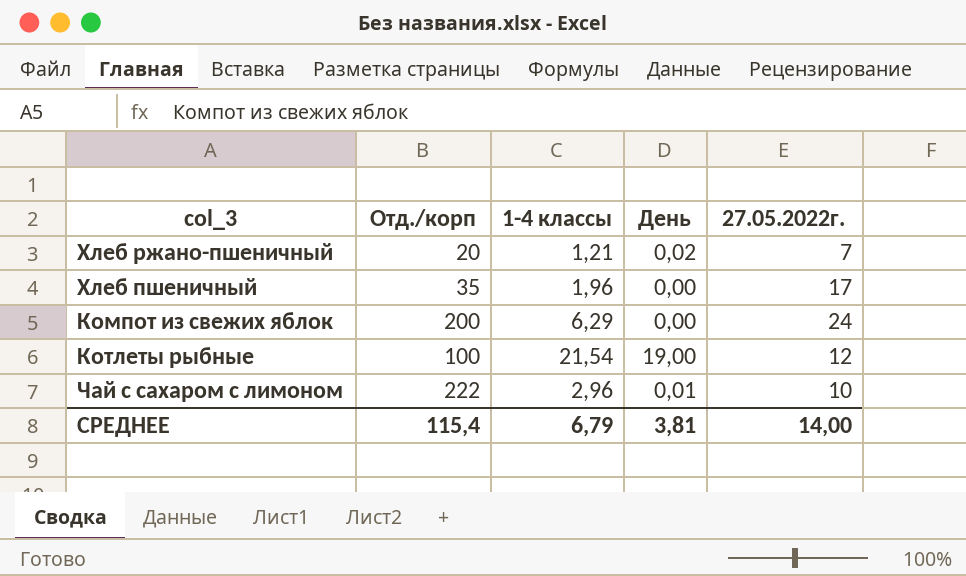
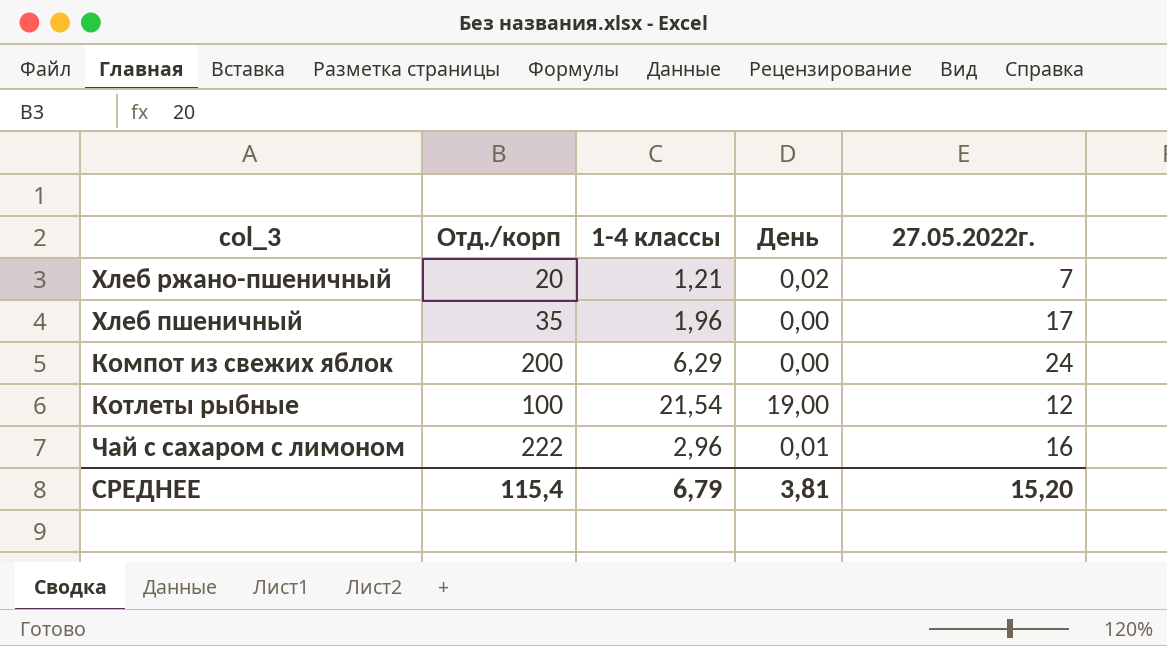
Чай с сахаром с лимоном | 27.05.2022г.: 10 -> 16
СРЕДНЕЕ | 27.05.2022г.: 14,00 -> 15,20

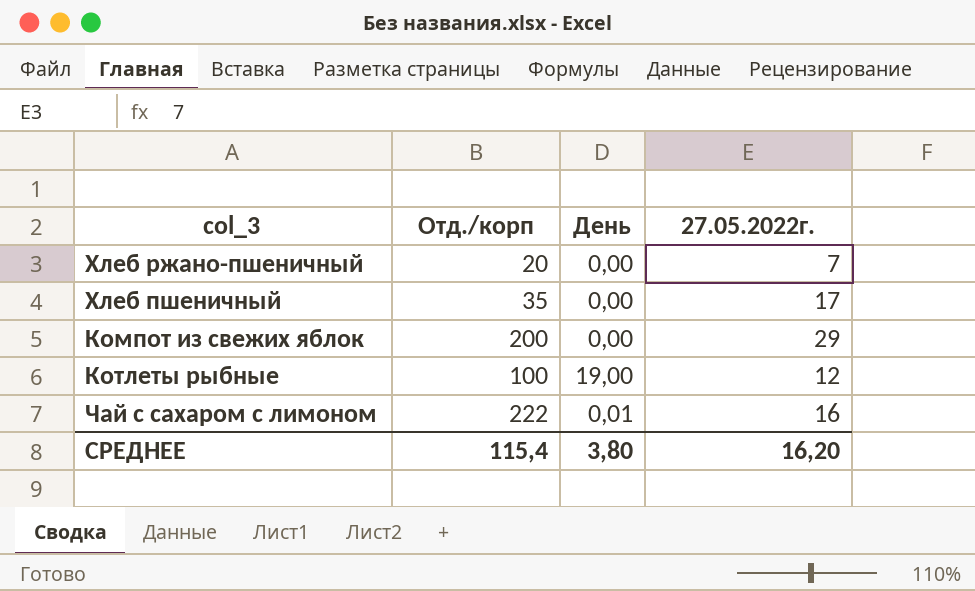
column 1-4 классы | position: 3 -> none
Хлеб ржано-пшеничный | День: 0,02 -> 0,00
Компот из свежих яблок | 27.05.2022г.: 24 -> 29
СРЕДНЕЕ | День: 3,81 -> 3,80
СРЕДНЕЕ | 27.05.2022г.: 15,20 -> 16,20

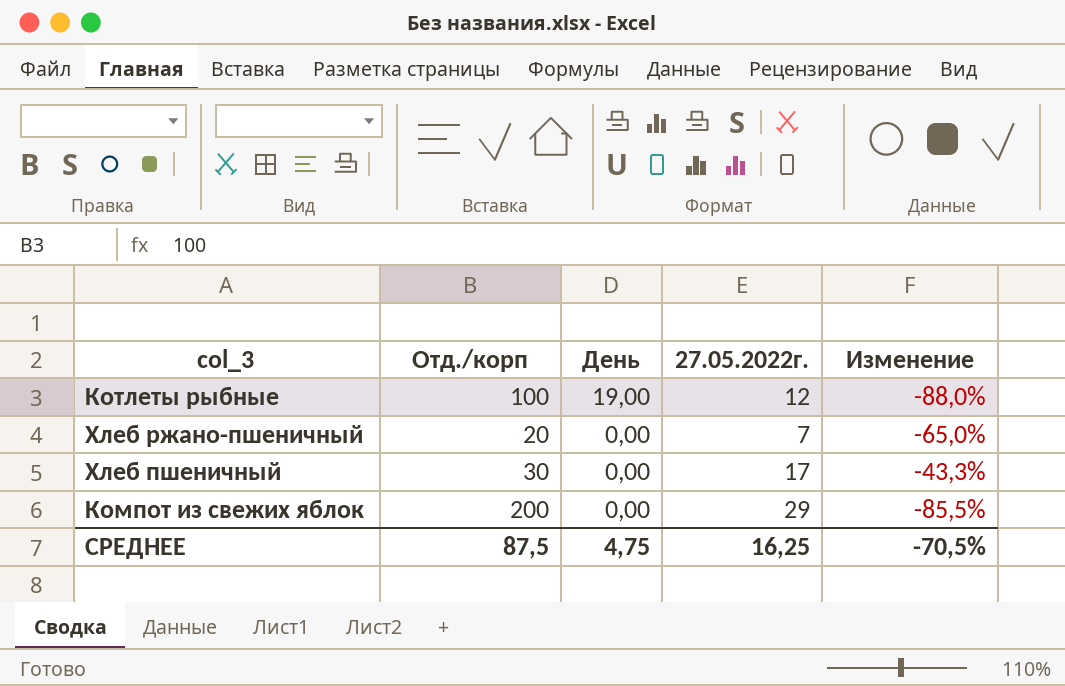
row order: none -> День descending
column Изменение | formula: none -> ([27.05.2022г.] - [Отд./корп]) / [Отд./корп]
row Чай с сахаром с лимоном: 222 | 0,01 | 16 -> none
Хлеб пшеничный | Отд./корп: 35 -> 30
СРЕДНЕЕ | Отд./корп: 115,4 -> 87,5
СРЕДНЕЕ | День: 3,80 -> 4,75
СРЕДНЕЕ | 27.05.2022г.: 16,20 -> 16,25

